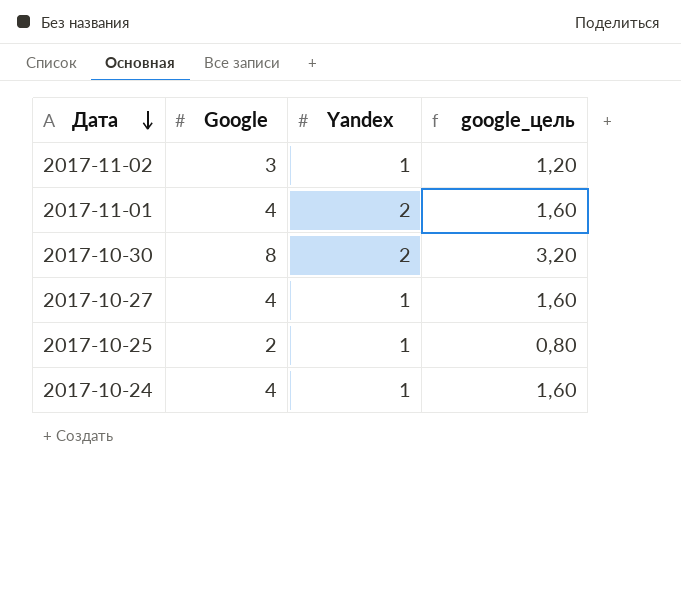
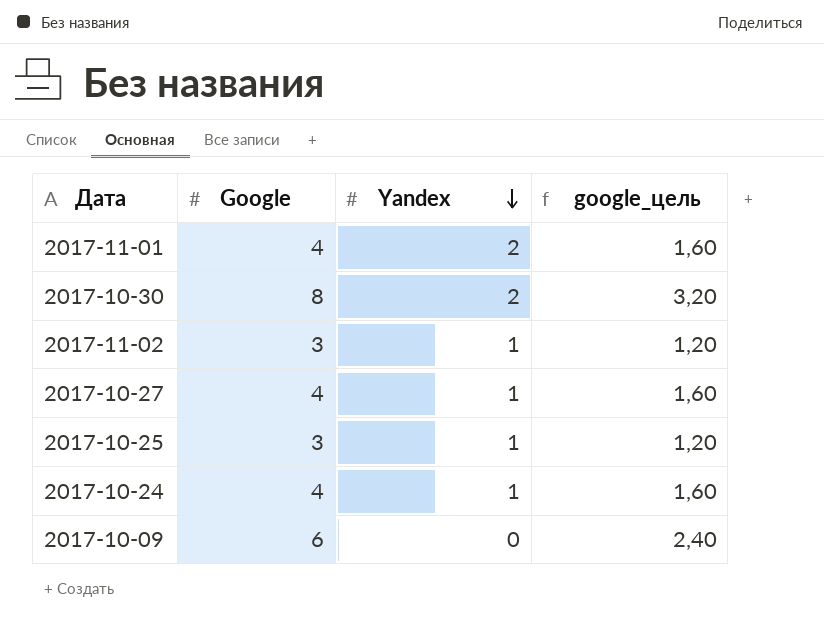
row order: Дата descending -> Yandex descending
2017-10-25 | Google: 2 -> 3
2017-10-25 | google_цель: 0,80 -> 1,20
row 2017-10-09: none -> 6 | 0 | 2,40

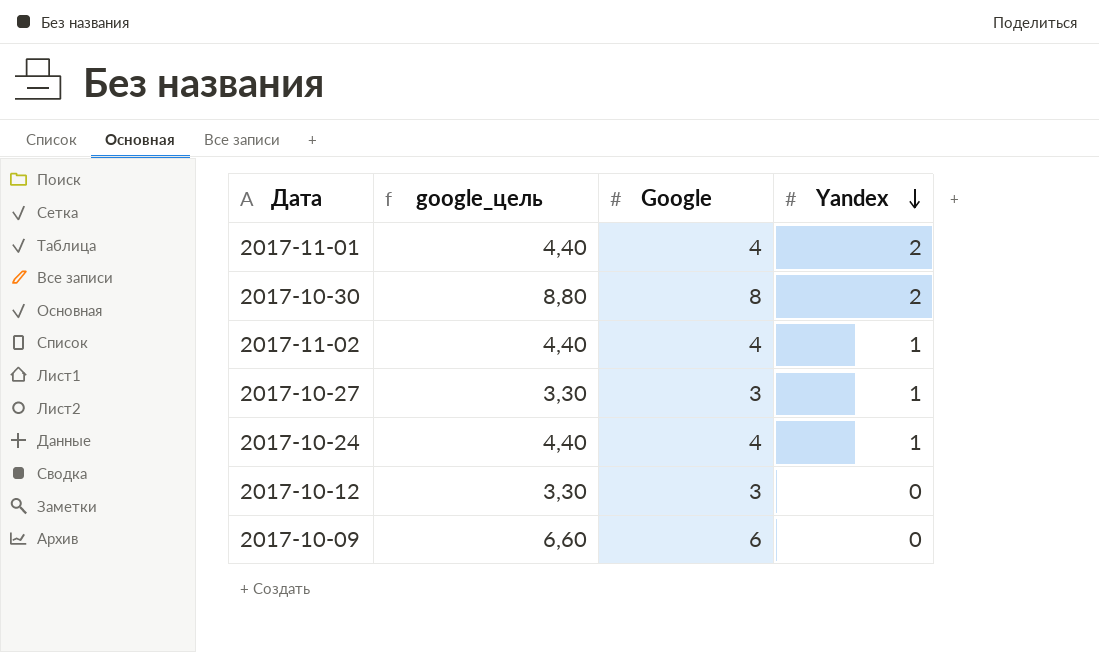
column google_цель | formula: [Google] * 0,4 -> [Google] * 1,1
column google_цель | position: 4 -> 2
row 2017-10-25: 3 | 1 | 1,20 -> none
2017-11-02 | Google: 3 -> 4
2017-10-27 | Google: 4 -> 3
row 2017-10-12: none -> 3,30 | 3 | 0

